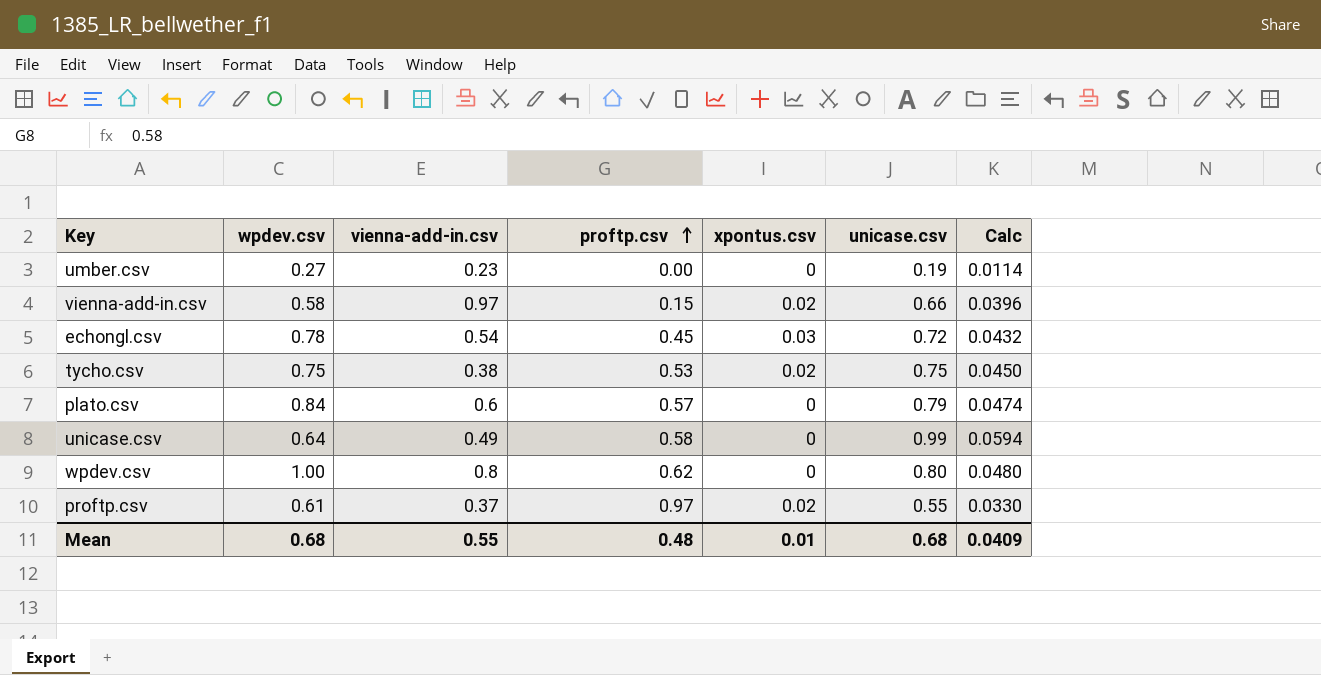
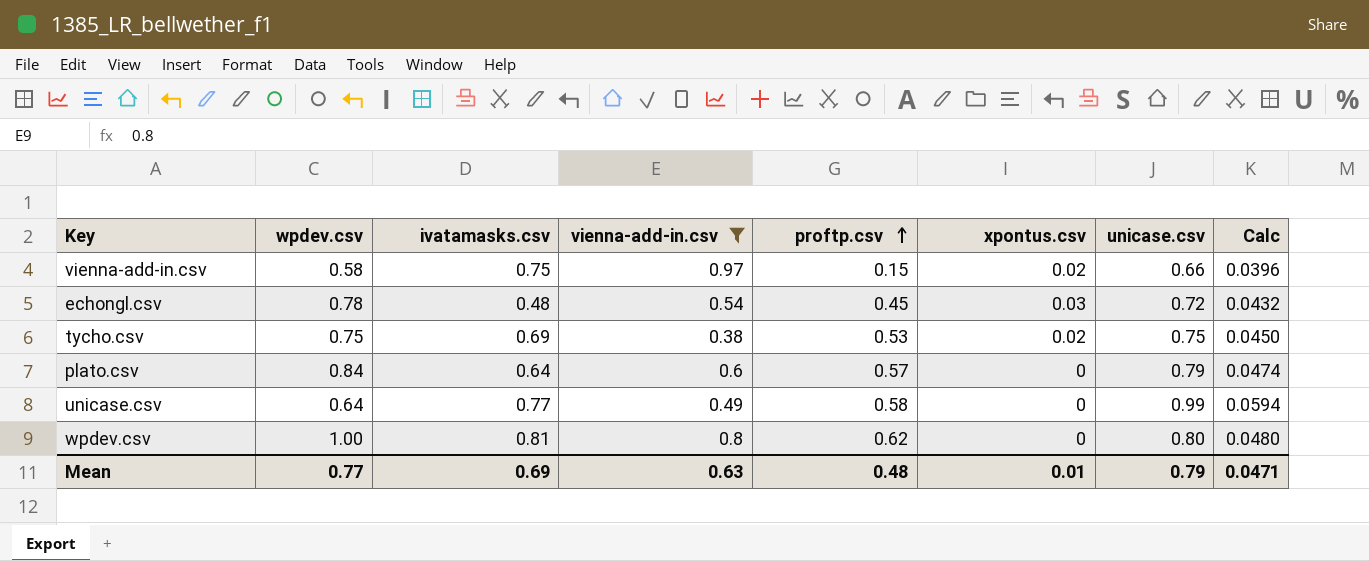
filter: none -> vienna-add-in.csv >= 0.38
column ivatamasks.csv | position: none -> 3
Mean | wpdev.csv: 0.68 -> 0.77
Mean | vienna-add-in.csv: 0.55 -> 0.63
Mean | unicase.csv: 0.68 -> 0.79
Mean | Calc: 0.0409 -> 0.0471

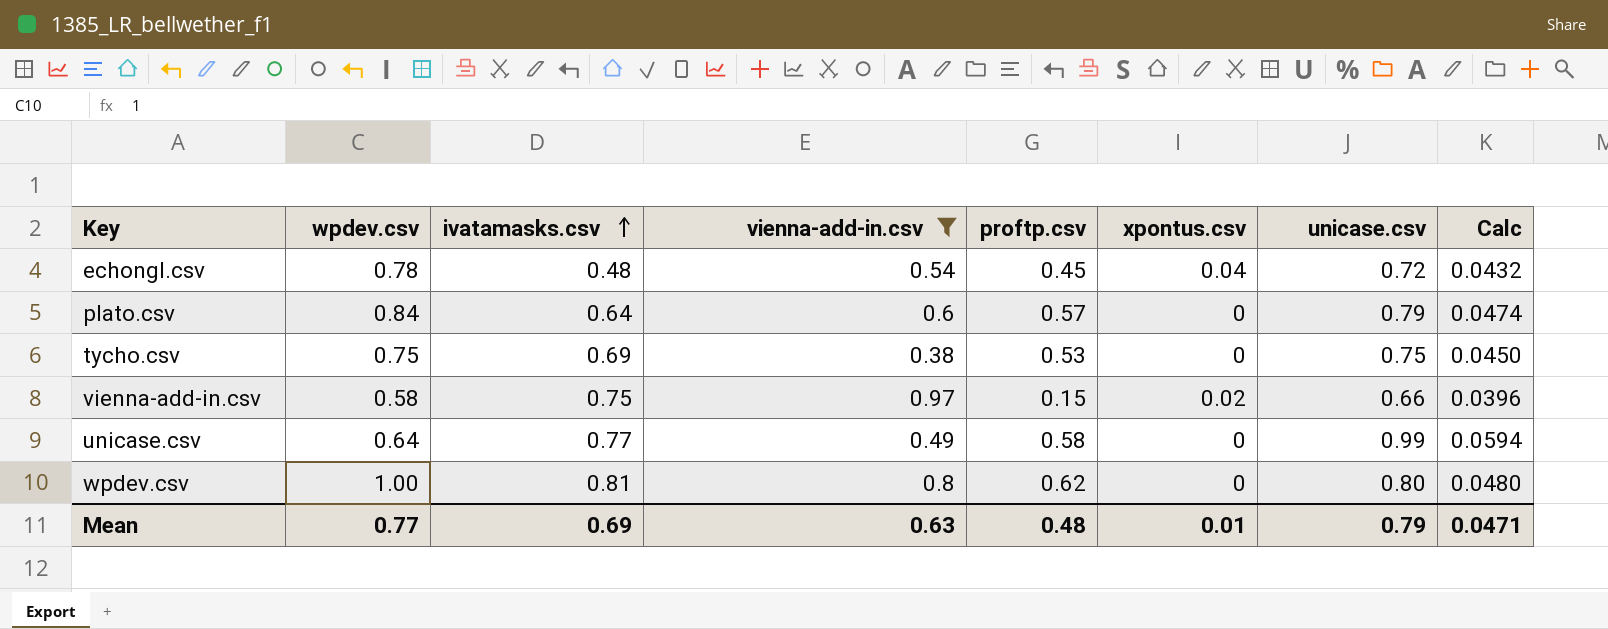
row order: proftp.csv ascending -> ivatamasks.csv ascending
echongl.csv | xpontus.csv: 0.03 -> 0.04
tycho.csv | xpontus.csv: 0.02 -> 0

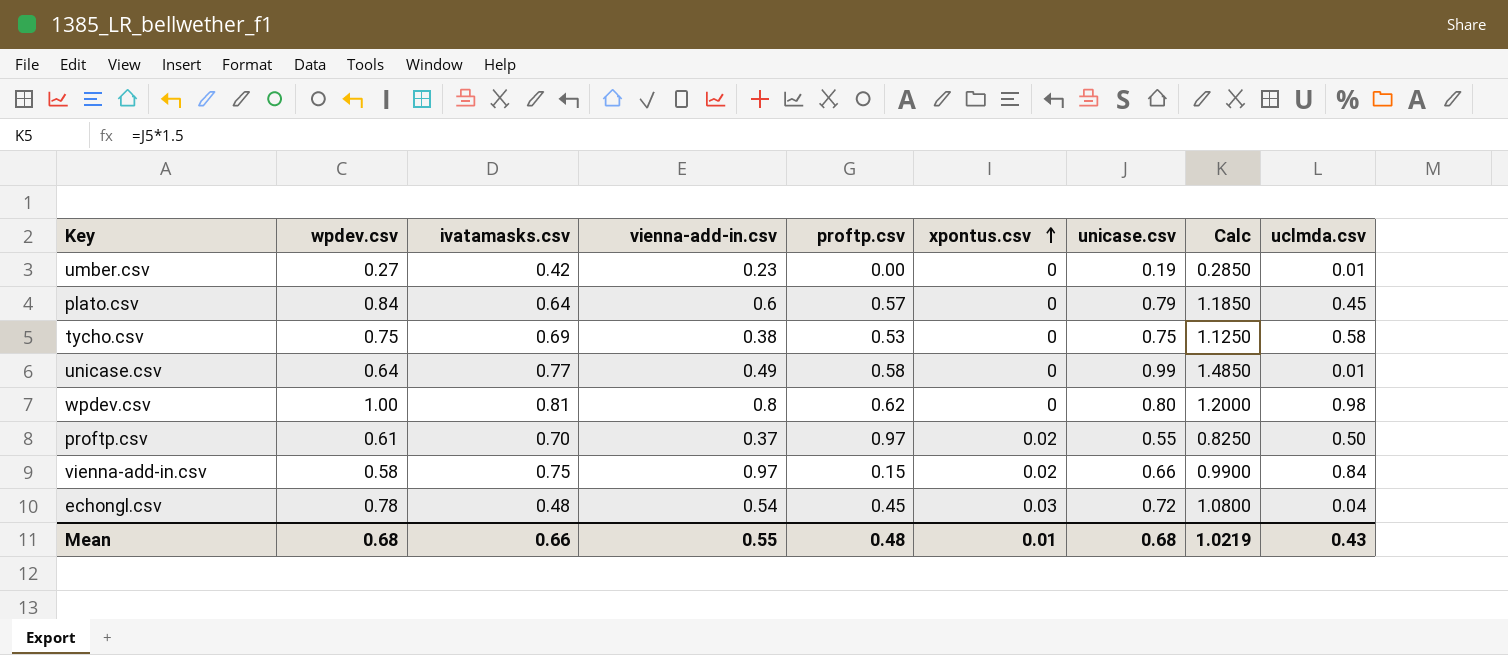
filter: vienna-add-in.csv >= 0.38 -> none
row order: ivatamasks.csv ascending -> xpontus.csv ascending
column Calc | formula: [unicase.csv] * 0.06 -> [unicase.csv] * 1.5
column uclmda.csv | position: none -> 9
echongl.csv | xpontus.csv: 0.04 -> 0.03
Mean | wpdev.csv: 0.77 -> 0.68
Mean | ivatamasks.csv: 0.69 -> 0.66
Mean | vienna-add-in.csv: 0.63 -> 0.55
Mean | unicase.csv: 0.79 -> 0.68
Mean | Calc: 0.0471 -> 1.0219

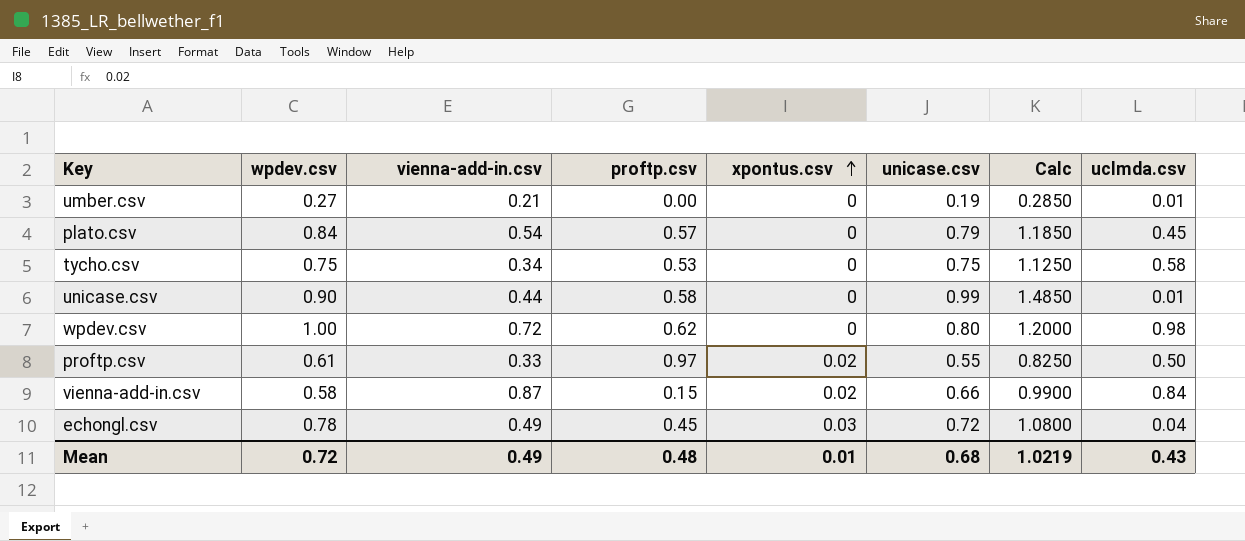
column ivatamasks.csv | position: 3 -> none
umber.csv | vienna-add-in.csv: 0.23 -> 0.21
plato.csv | vienna-add-in.csv: 0.6 -> 0.54
tycho.csv | vienna-add-in.csv: 0.38 -> 0.34
unicase.csv | wpdev.csv: 0.64 -> 0.90
unicase.csv | vienna-add-in.csv: 0.49 -> 0.44
wpdev.csv | vienna-add-in.csv: 0.8 -> 0.72
proftp.csv | vienna-add-in.csv: 0.37 -> 0.33
vienna-add-in.csv | vienna-add-in.csv: 0.97 -> 0.87
echongl.csv | vienna-add-in.csv: 0.54 -> 0.49
Mean | wpdev.csv: 0.68 -> 0.72
Mean | vienna-add-in.csv: 0.55 -> 0.49

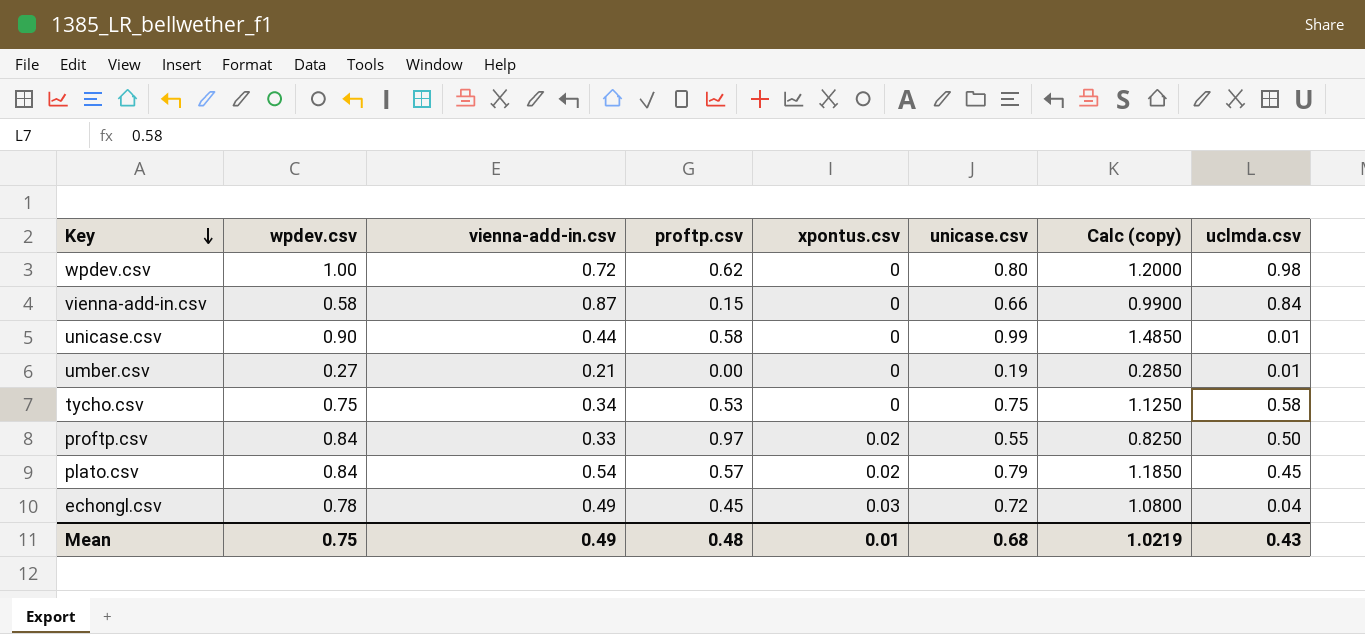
row order: xpontus.csv ascending -> Key descending
column name: Calc -> Calc (copy)
vienna-add-in.csv | xpontus.csv: 0.02 -> 0
proftp.csv | wpdev.csv: 0.61 -> 0.84
plato.csv | xpontus.csv: 0 -> 0.02
Mean | wpdev.csv: 0.72 -> 0.75

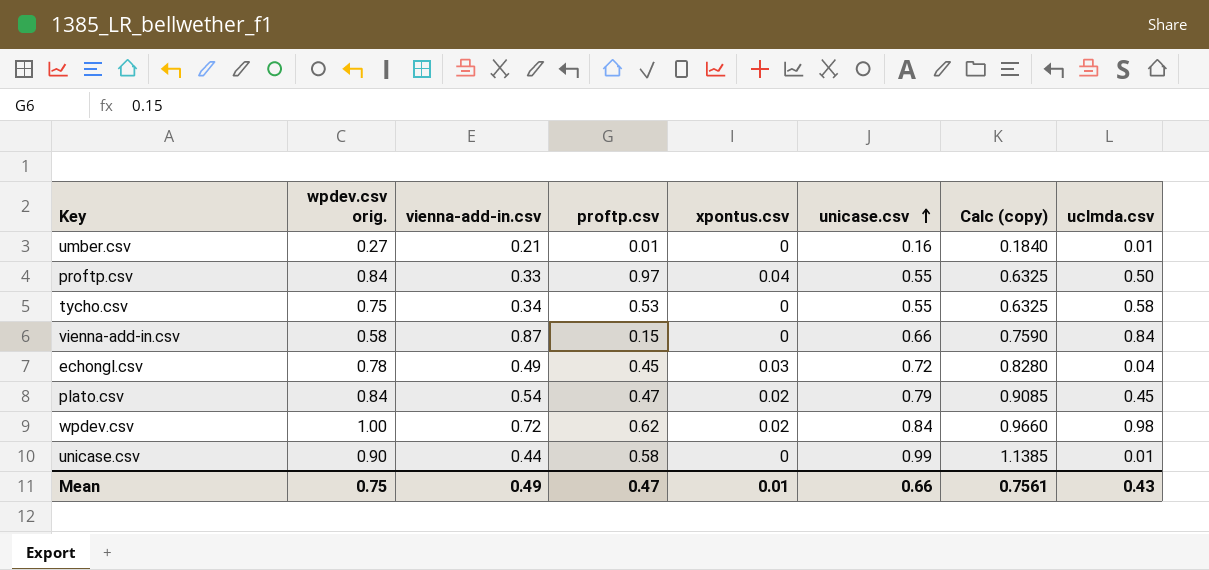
row order: Key descending -> unicase.csv ascending
column name: wpdev.csv -> wpdev.csv orig.
column Calc (copy) | formula: [unicase.csv] * 1.5 -> [unicase.csv] * 1.15
umber.csv | proftp.csv: 0.00 -> 0.01
umber.csv | unicase.csv: 0.19 -> 0.16
proftp.csv | xpontus.csv: 0.02 -> 0.04
tycho.csv | unicase.csv: 0.75 -> 0.55
plato.csv | proftp.csv: 0.57 -> 0.47
wpdev.csv | xpontus.csv: 0 -> 0.02
wpdev.csv | unicase.csv: 0.80 -> 0.84
Mean | proftp.csv: 0.48 -> 0.47
Mean | unicase.csv: 0.68 -> 0.66
Mean | Calc (copy): 1.0219 -> 0.7561

